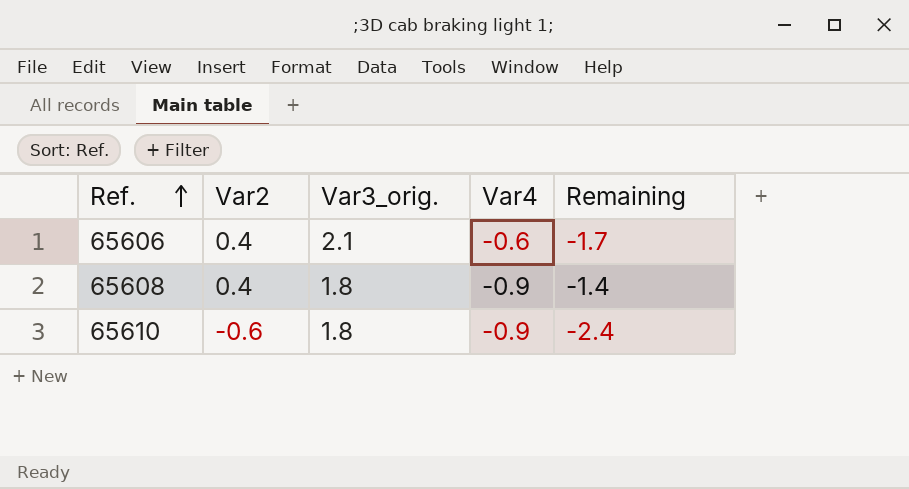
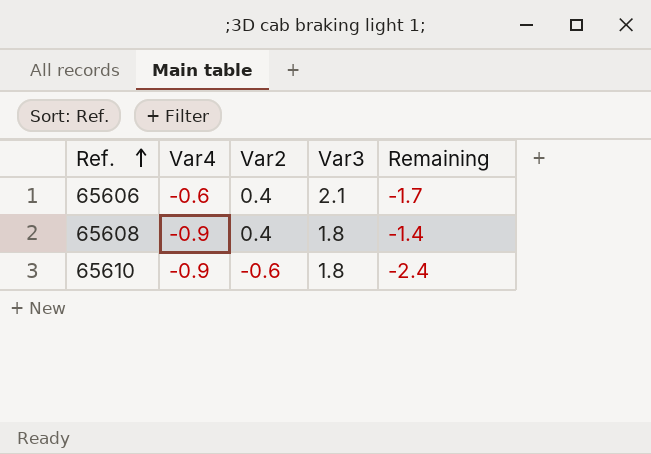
column Var4 | position: 4 -> 2
column name: Var3_orig. -> Var3

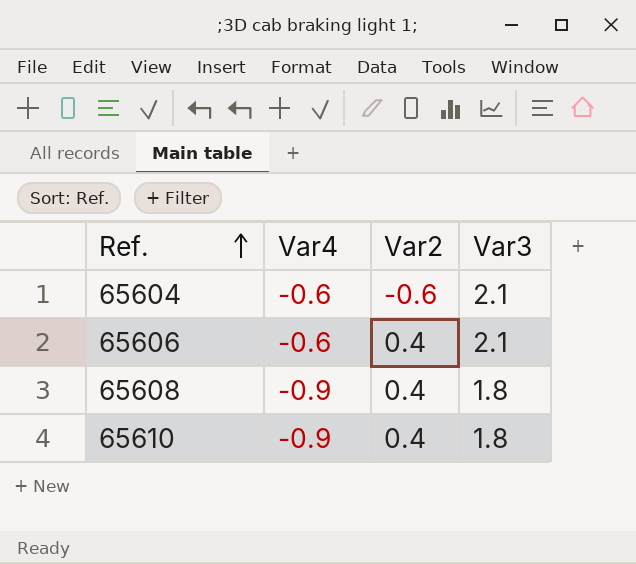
column Remaining | formula: [Var2] - [Var3] -> none
row 65604: none -> -0.6 | -0.6 | 2.1
65610 | Var2: -0.6 -> 0.4

